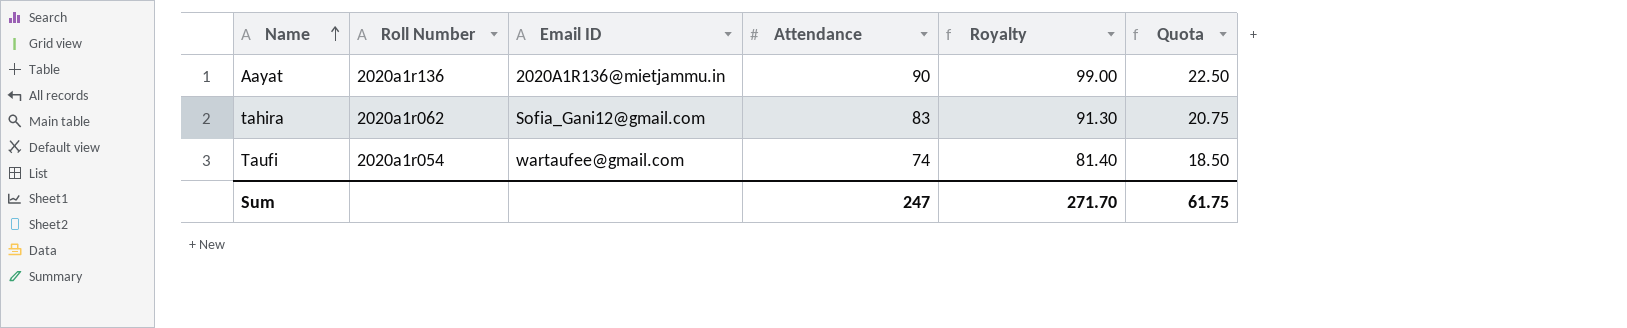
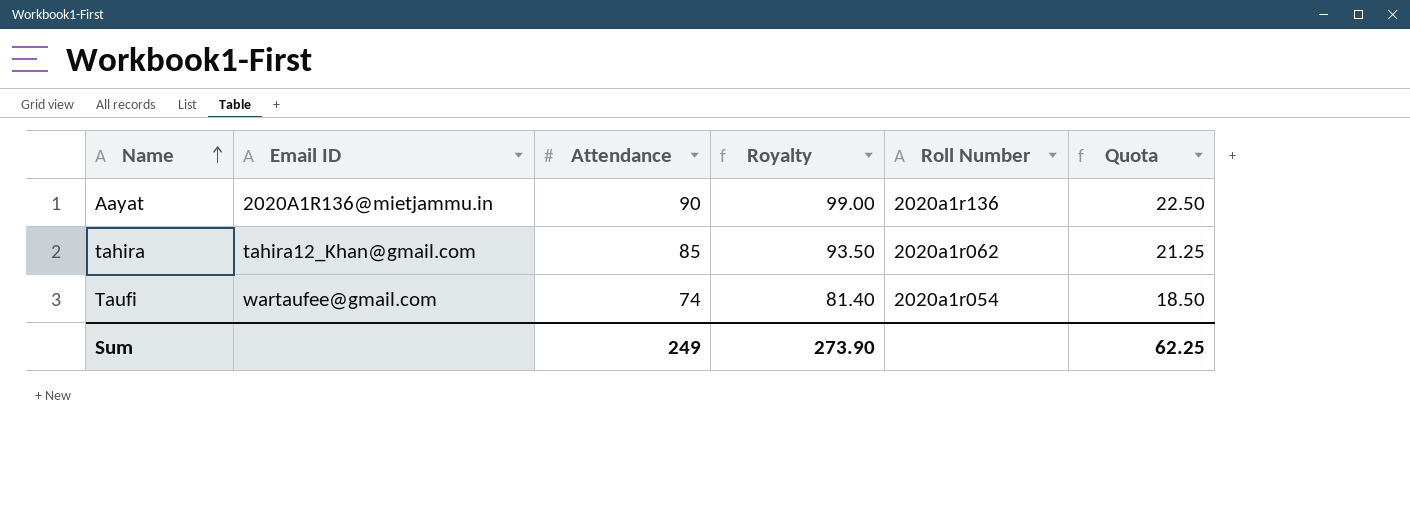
column Roll Number | position: 2 -> 5
tahira | Email ID: Sofia_Gani12@gmail.com -> tahira12_Khan@gmail.com
tahira | Attendance: 83 -> 85
tahira | Royalty: 91.30 -> 93.50
tahira | Quota: 20.75 -> 21.25
Sum | Attendance: 247 -> 249
Sum | Royalty: 271.70 -> 273.90
Sum | Quota: 61.75 -> 62.25

